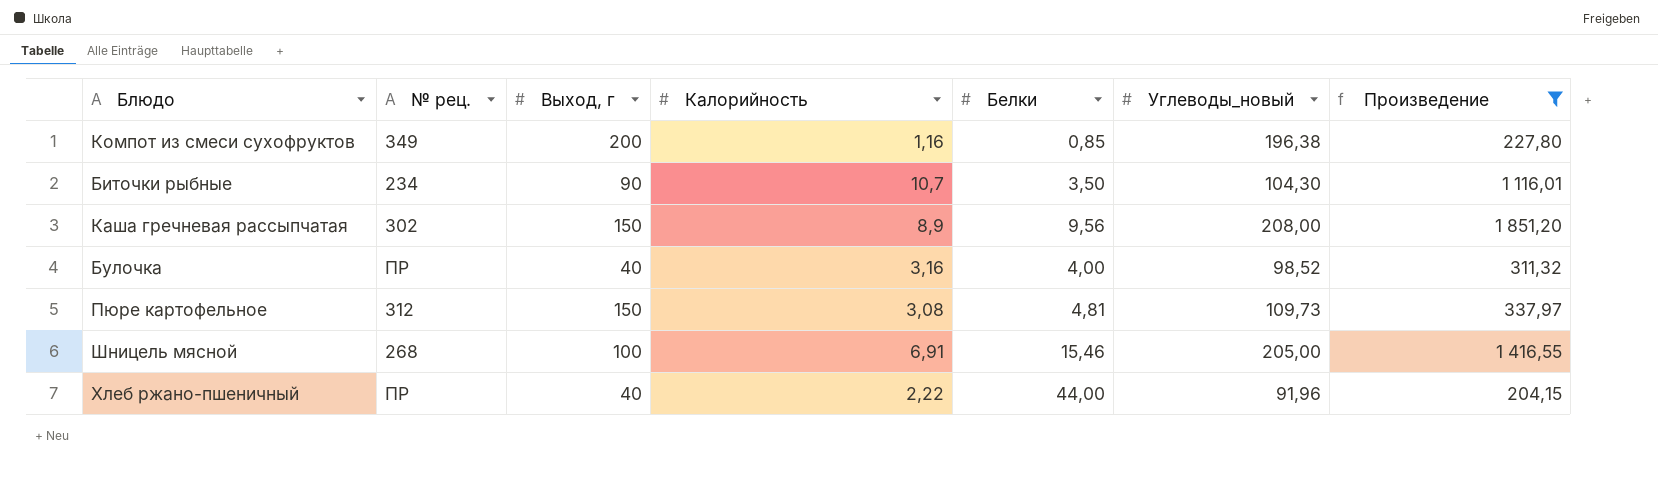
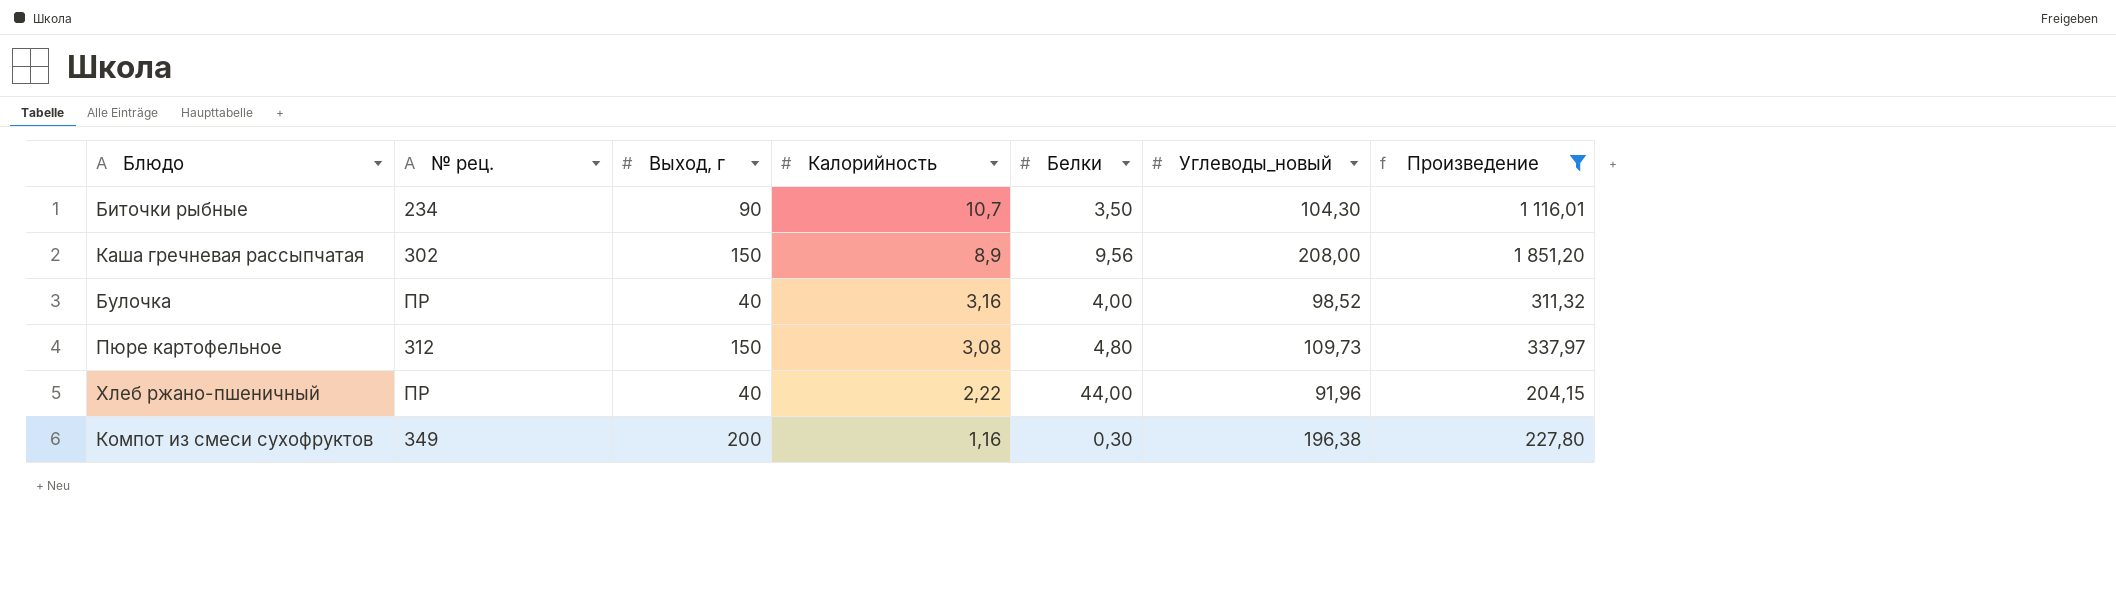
row order: none -> Калорийность descending
row Шницель мясной: 268 | 100 | 6,91 | 15,46 | 205,00 | 1 416,55 -> none
Пюре картофельное | Белки: 4,81 -> 4,80
Компот из смеси сухофруктов | Белки: 0,85 -> 0,30

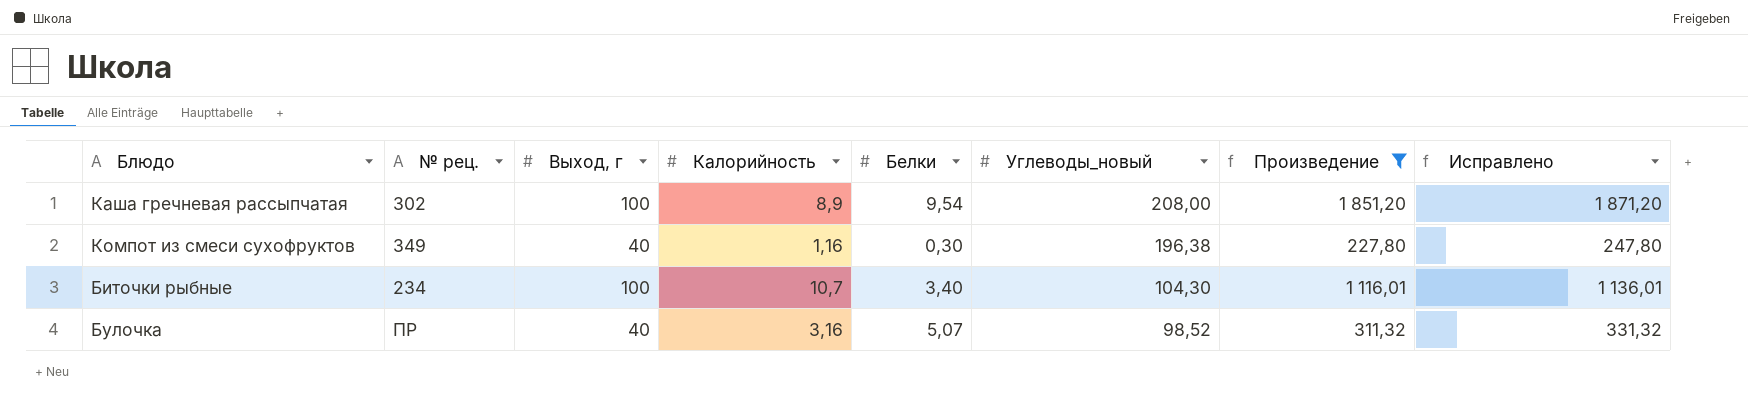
row order: Калорийность descending -> Углеводы_новый descending
column Исправлено | formula: none -> [Произведение] + 20
row Пюре картофельное: 312 | 150 | 3,08 | 4,80 | 109,73 | 337,97 -> none
row Хлеб ржано-пшеничный: ПР | 40 | 2,22 | 44,00 | 91,96 | 204,15 -> none
Каша гречневая рассыпчатая | Выход, г: 150 -> 100
Каша гречневая рассыпчатая | Белки: 9,56 -> 9,54
Компот из смеси сухофруктов | Выход, г: 200 -> 40
Биточки рыбные | Выход, г: 90 -> 100
Биточки рыбные | Белки: 3,50 -> 3,40
Булочка | Белки: 4,00 -> 5,07

